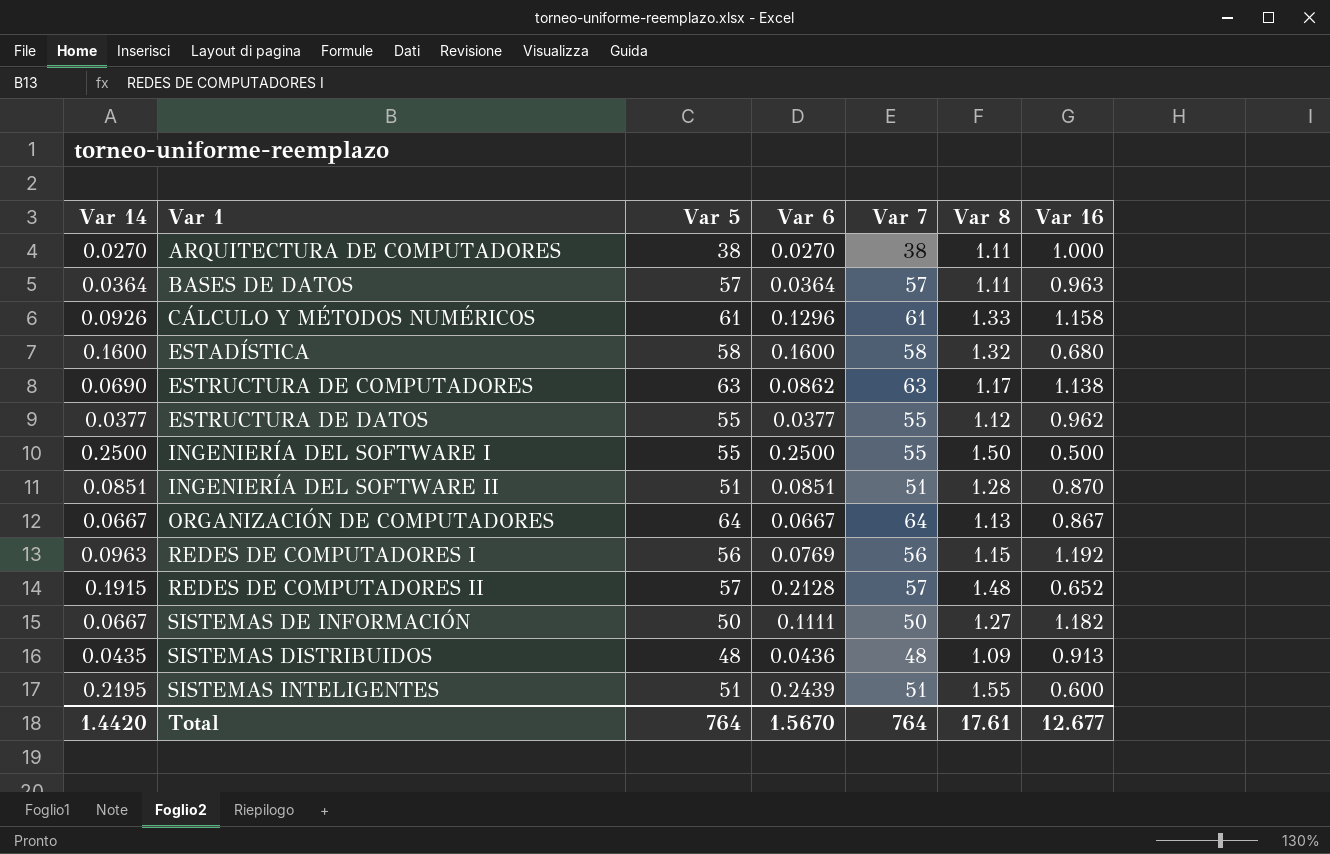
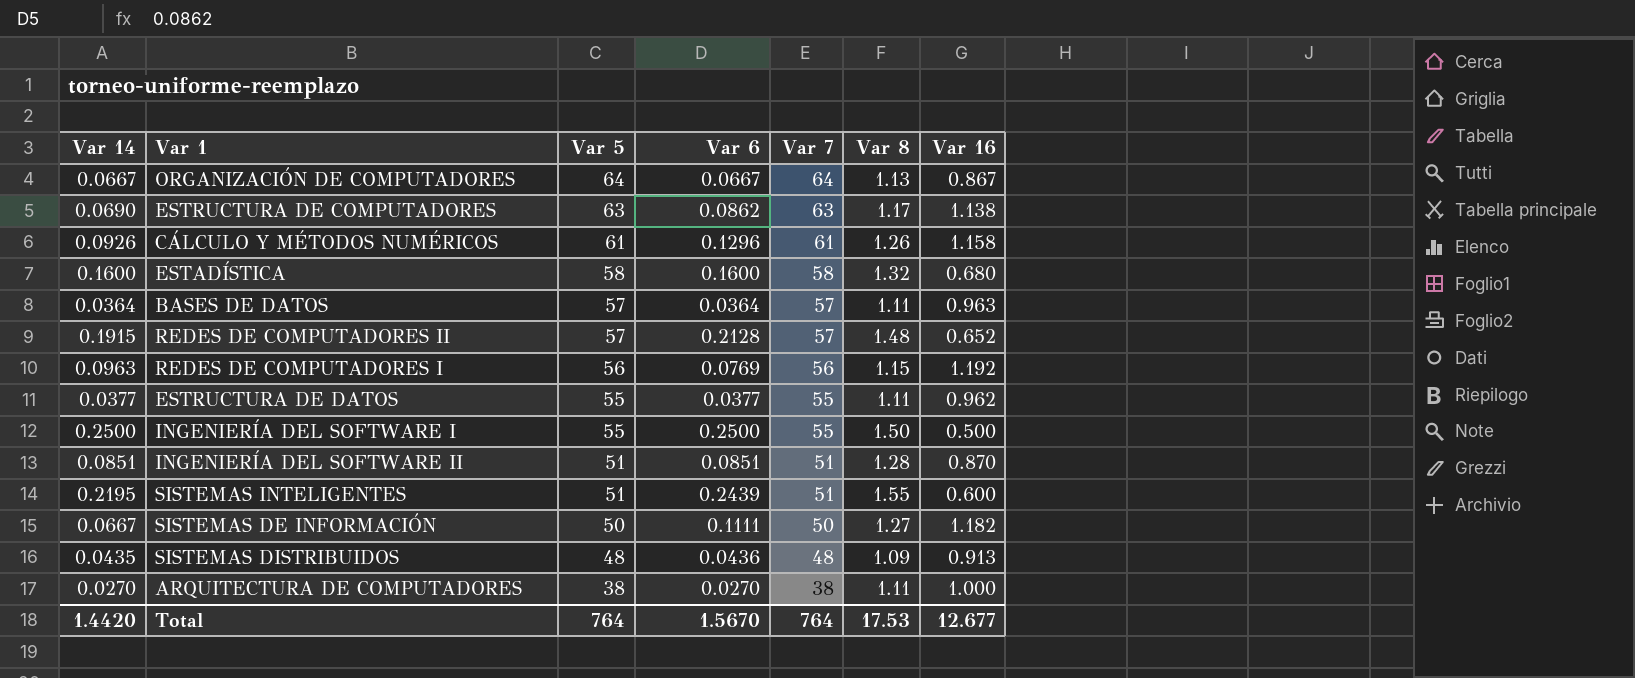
row order: Var 1 ascending -> Var 5 descending
CÁLCULO Y MÉTODOS NUMÉRICOS | Var 8: 1.33 -> 1.26
ESTRUCTURA DE DATOS | Var 8: 1.12 -> 1.11
Total | Var 8: 17.61 -> 17.53

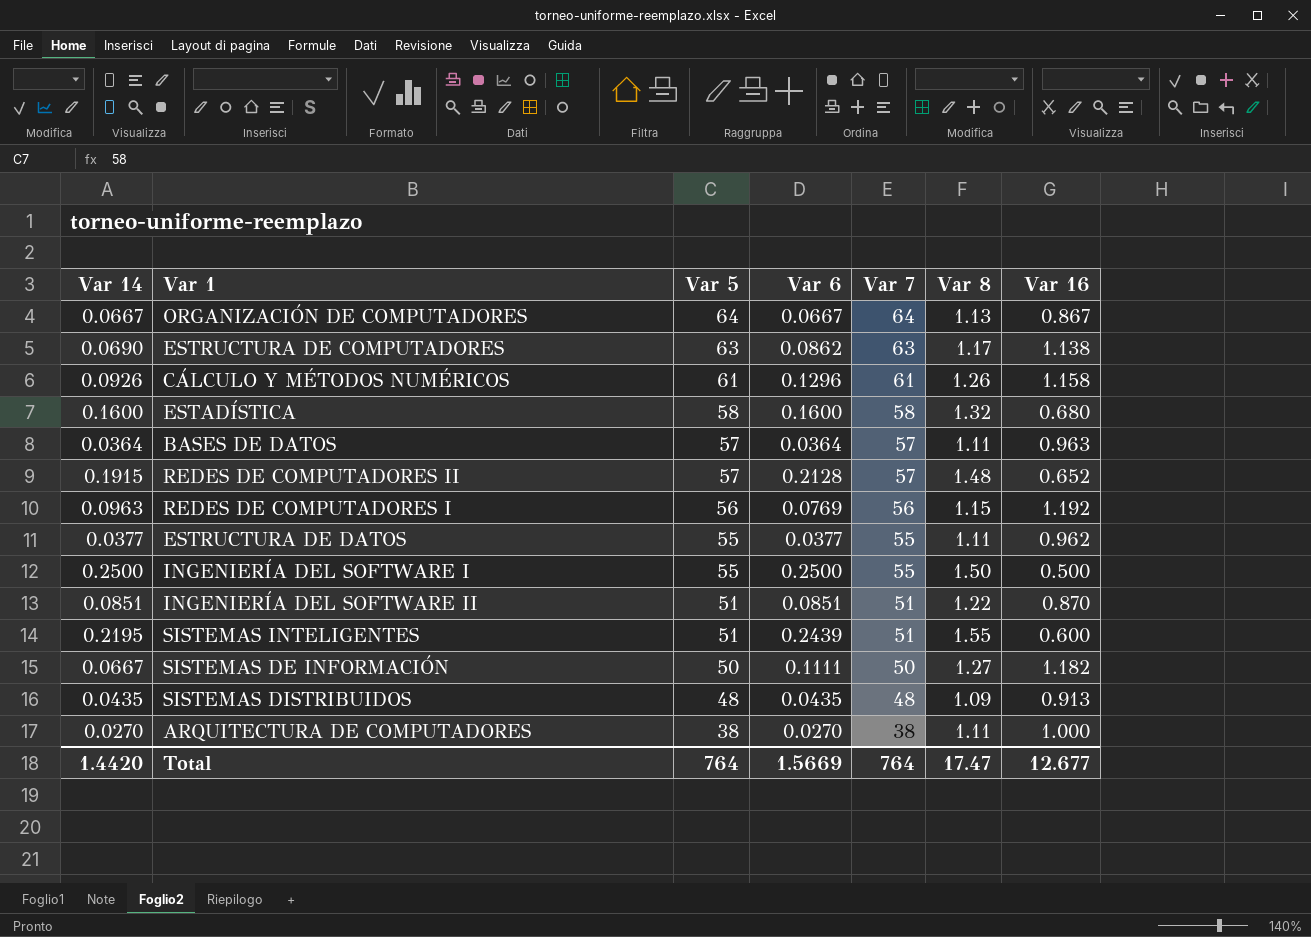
INGENIERÍA DEL SOFTWARE II | Var 8: 1.28 -> 1.22
SISTEMAS DISTRIBUIDOS | Var 6: 0.0436 -> 0.0435
Total | Var 6: 1.5670 -> 1.5669
Total | Var 8: 17.53 -> 17.47

